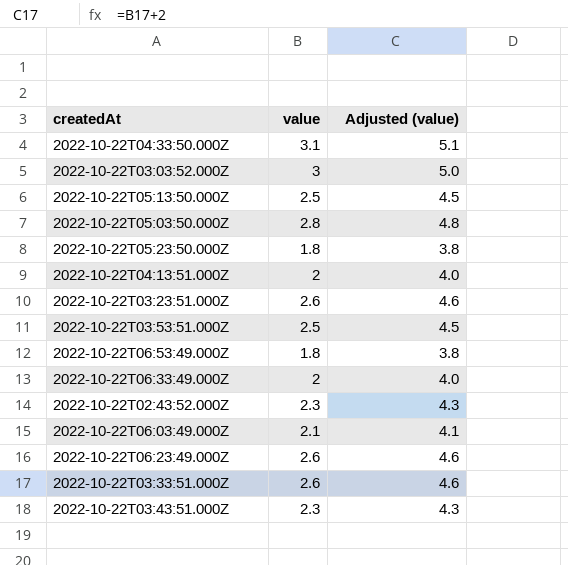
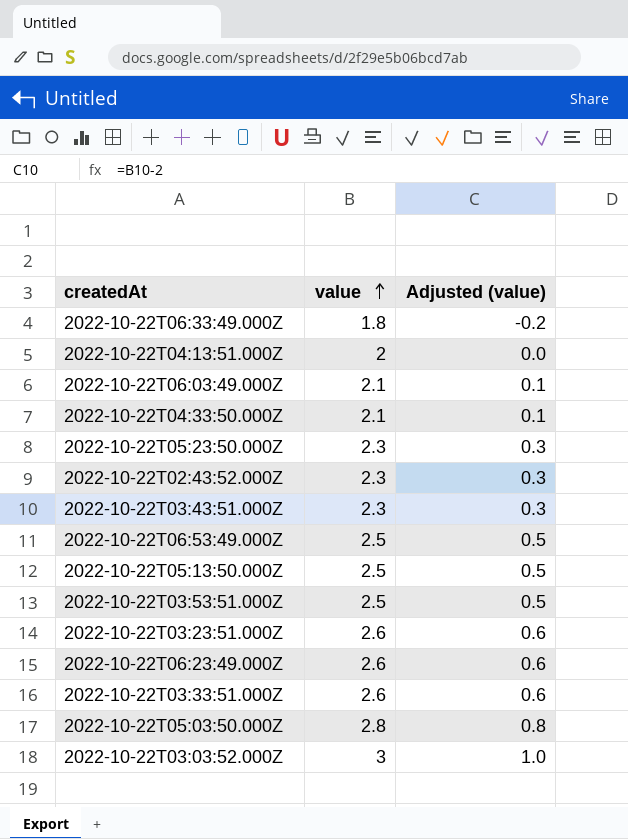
row order: none -> value ascending
column Adjusted (value) | formula: [value] + 2 -> [value] - 2
2022-10-22T06:33:49.000Z | value: 2 -> 1.8
2022-10-22T04:33:50.000Z | value: 3.1 -> 2.1
2022-10-22T05:23:50.000Z | value: 1.8 -> 2.3
2022-10-22T06:53:49.000Z | value: 1.8 -> 2.5

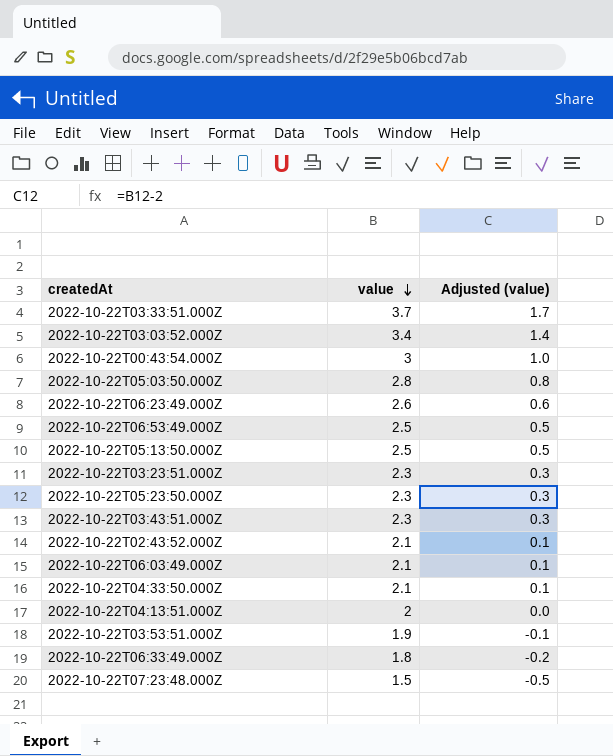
row order: value ascending -> value descending
2022-10-22T03:33:51.000Z | value: 2.6 -> 3.7
2022-10-22T03:33:51.000Z | Adjusted (value): 0.6 -> 1.7
2022-10-22T03:03:52.000Z | value: 3 -> 3.4
2022-10-22T03:03:52.000Z | Adjusted (value): 1.0 -> 1.4
row 2022-10-22T00:43:54.000Z: none -> 3 | 1.0
2022-10-22T03:23:51.000Z | value: 2.6 -> 2.3
2022-10-22T03:23:51.000Z | Adjusted (value): 0.6 -> 0.3
2022-10-22T02:43:52.000Z | value: 2.3 -> 2.1
2022-10-22T02:43:52.000Z | Adjusted (value): 0.3 -> 0.1
2022-10-22T03:53:51.000Z | value: 2.5 -> 1.9
2022-10-22T03:53:51.000Z | Adjusted (value): 0.5 -> -0.1
row 2022-10-22T07:23:48.000Z: none -> 1.5 | -0.5

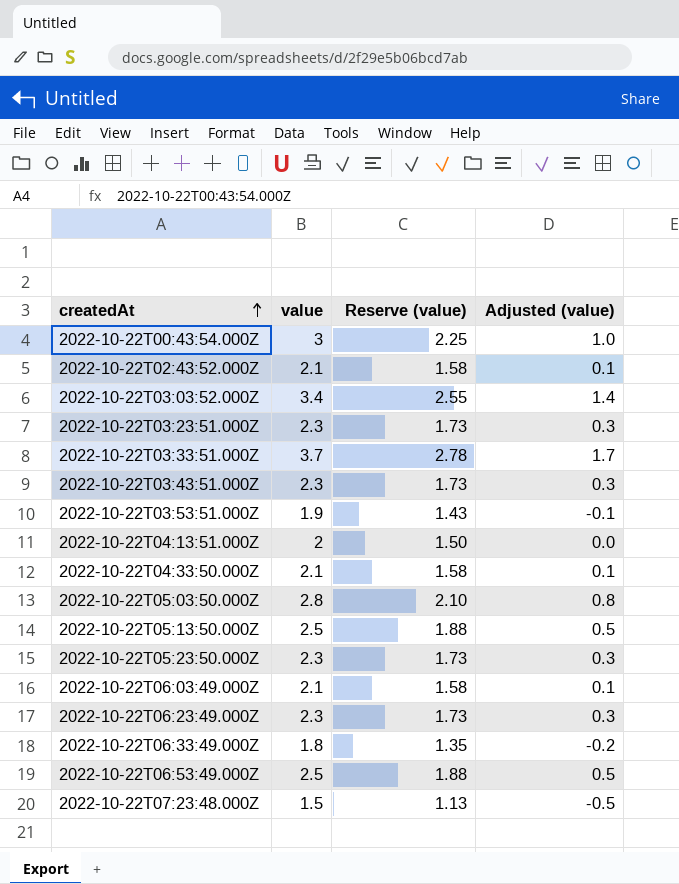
row order: value descending -> createdAt ascending
column Reserve (value) | formula: none -> [value] * 0.75
2022-10-22T06:23:49.000Z | value: 2.6 -> 2.3
2022-10-22T06:23:49.000Z | Adjusted (value): 0.6 -> 0.3

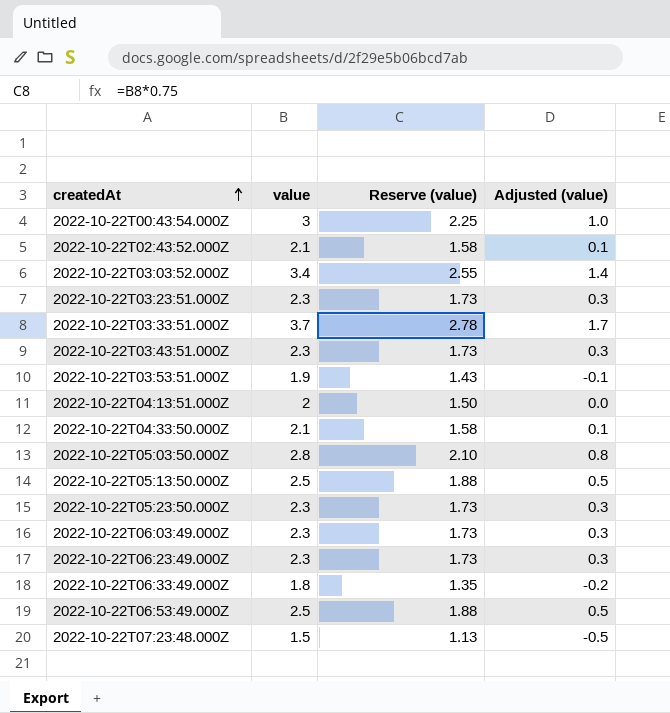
2022-10-22T06:03:49.000Z | value: 2.1 -> 2.3
2022-10-22T06:03:49.000Z | Reserve (value): 1.58 -> 1.73
2022-10-22T06:03:49.000Z | Adjusted (value): 0.1 -> 0.3

